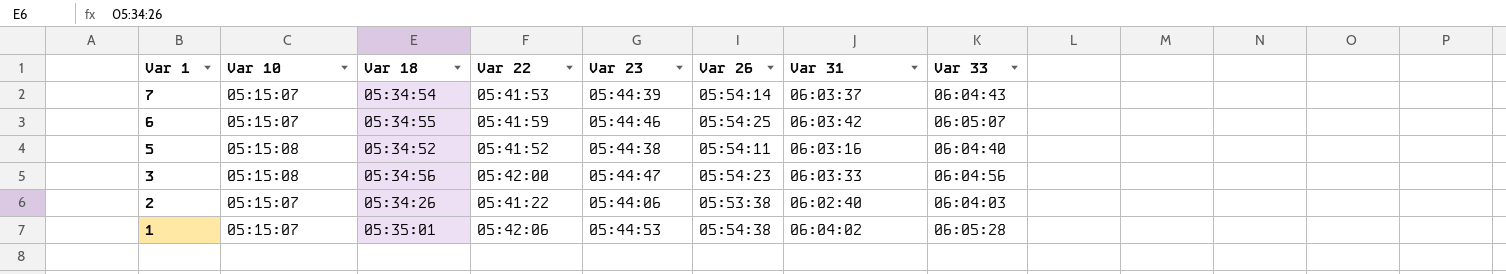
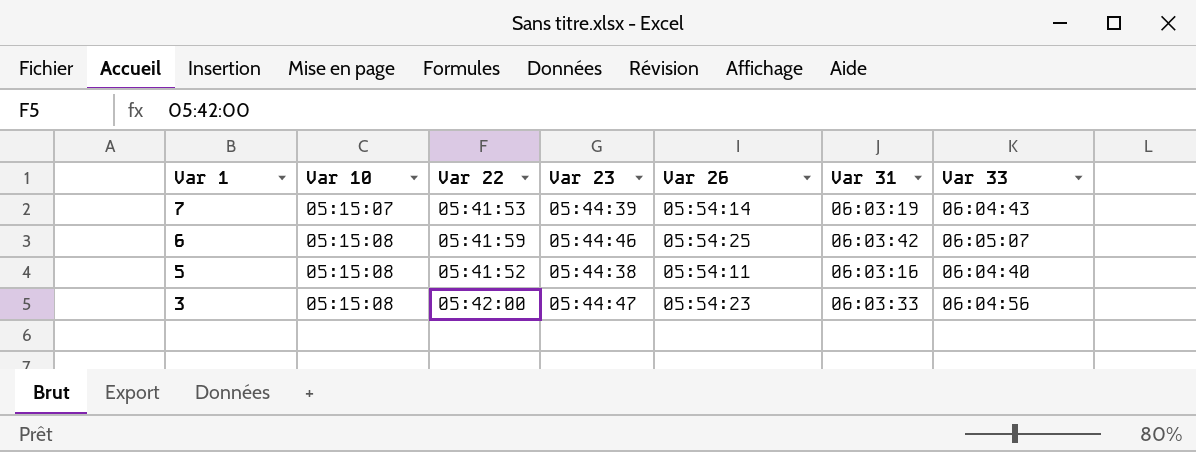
column Var 18 | position: 3 -> none
row 2: 05:15:07 | 05:34:26 | 05:41:22 | 05:44:06 | 05:53:38 | 06:02:40 | 06:04:03 -> none
row 1: 05:15:07 | 05:35:01 | 05:42:06 | 05:44:53 | 05:54:38 | 06:04:02 | 06:05:28 -> none
7 | Var 31: 06:03:37 -> 06:03:19
6 | Var 10: 05:15:07 -> 05:15:08

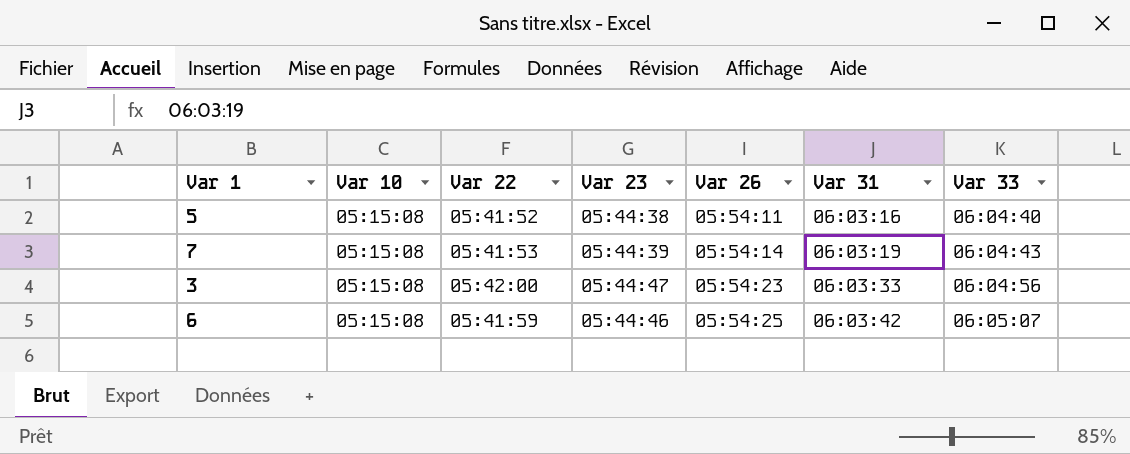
row order: Var 1 descending -> Var 26 ascending
7 | Var 10: 05:15:07 -> 05:15:08

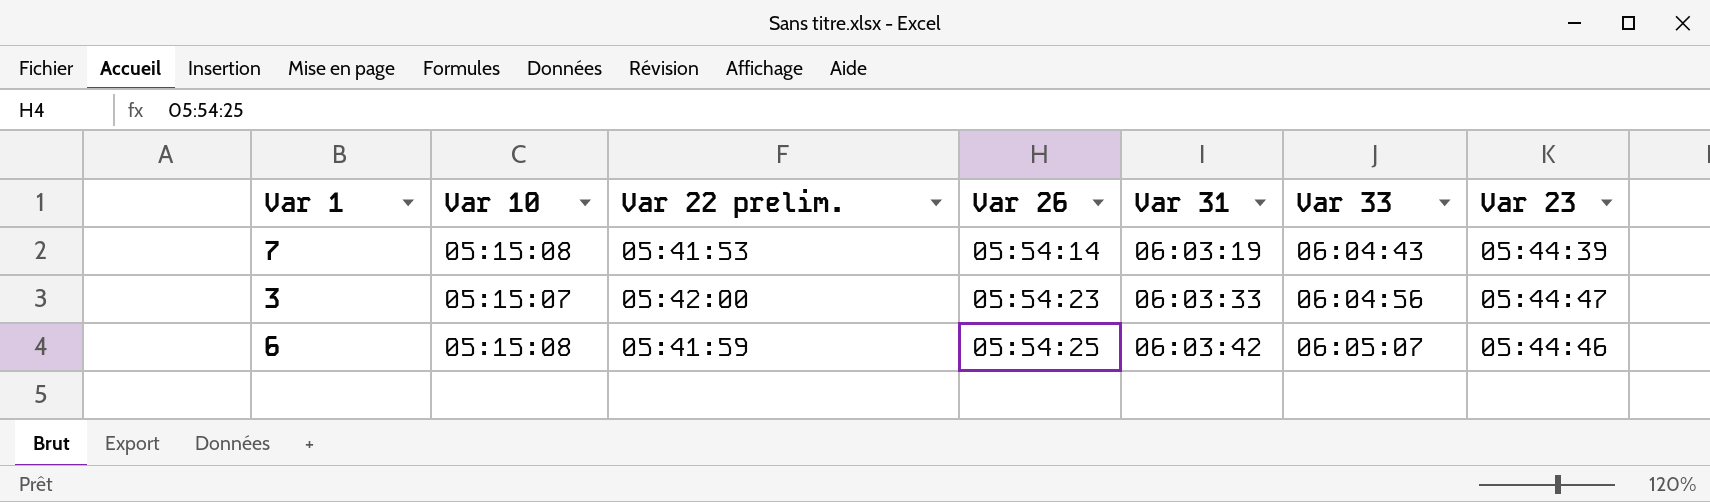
column name: Var 22 -> Var 22 prelim.
column Var 23 | position: 4 -> 7
row 5: 05:15:08 | 05:41:52 | 05:44:38 | 05:54:11 | 06:03:16 | 06:04:40 -> none
3 | Var 10: 05:15:08 -> 05:15:07

